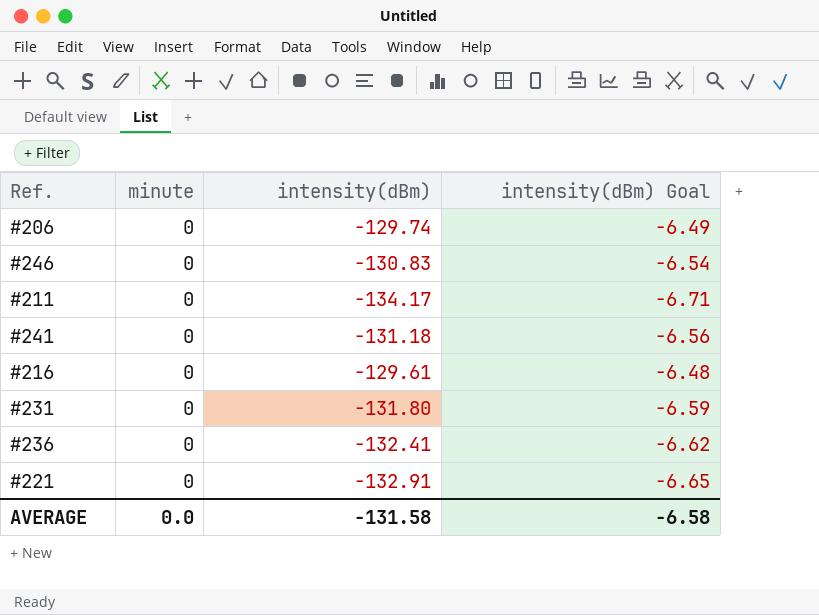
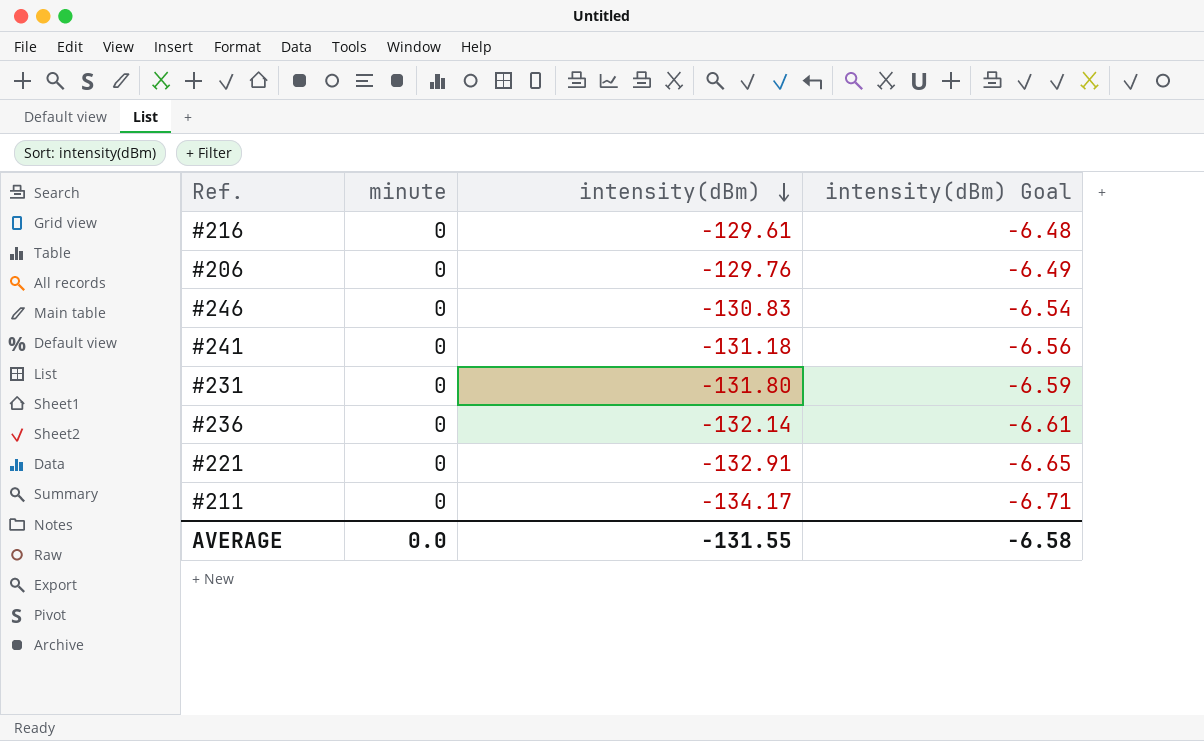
row order: none -> intensity(dBm) descending
#206 | intensity(dBm): -129.74 -> -129.76
#236 | intensity(dBm): -132.41 -> -132.14
#236 | intensity(dBm) Goal: -6.62 -> -6.61
AVERAGE | intensity(dBm): -131.58 -> -131.55

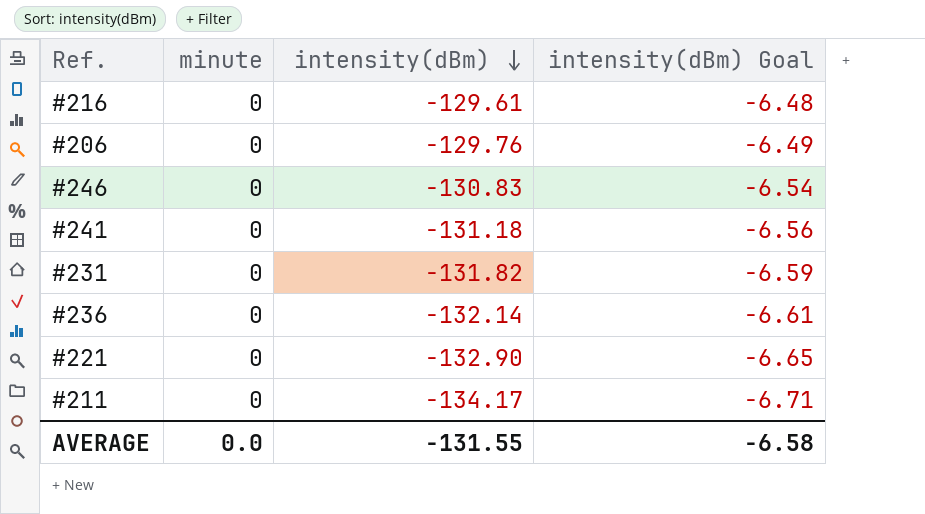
#231 | intensity(dBm): -131.80 -> -131.82
#221 | intensity(dBm): -132.91 -> -132.90

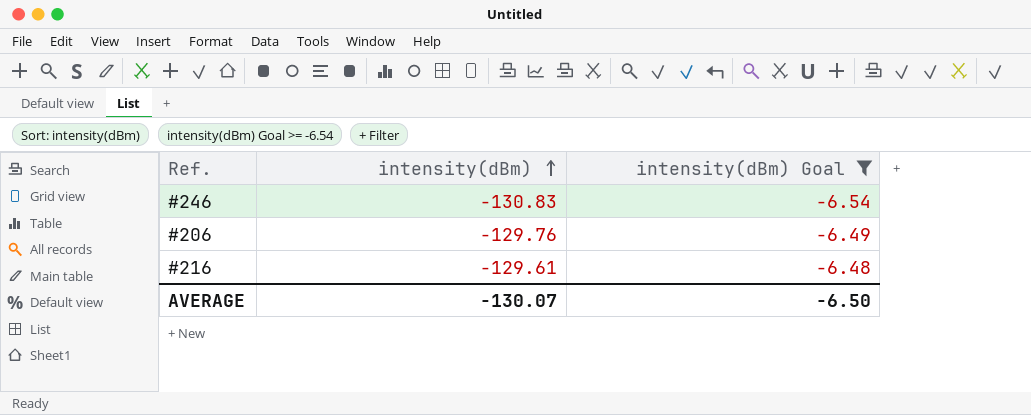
filter: none -> intensity(dBm) Goal >= -6.54
row order: intensity(dBm) descending -> intensity(dBm) ascending
column minute | position: 2 -> none
AVERAGE | intensity(dBm): -131.55 -> -130.07
AVERAGE | intensity(dBm) Goal: -6.58 -> -6.50

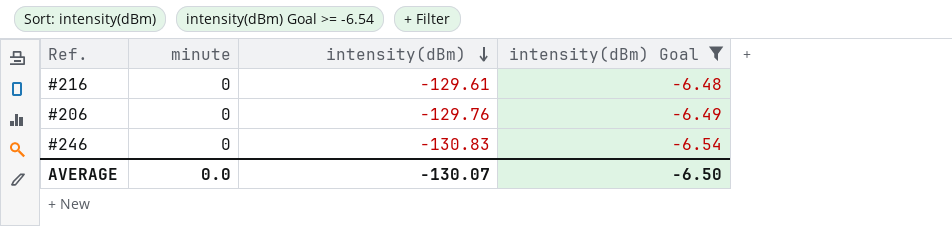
row order: intensity(dBm) ascending -> intensity(dBm) descending
column minute | position: none -> 2

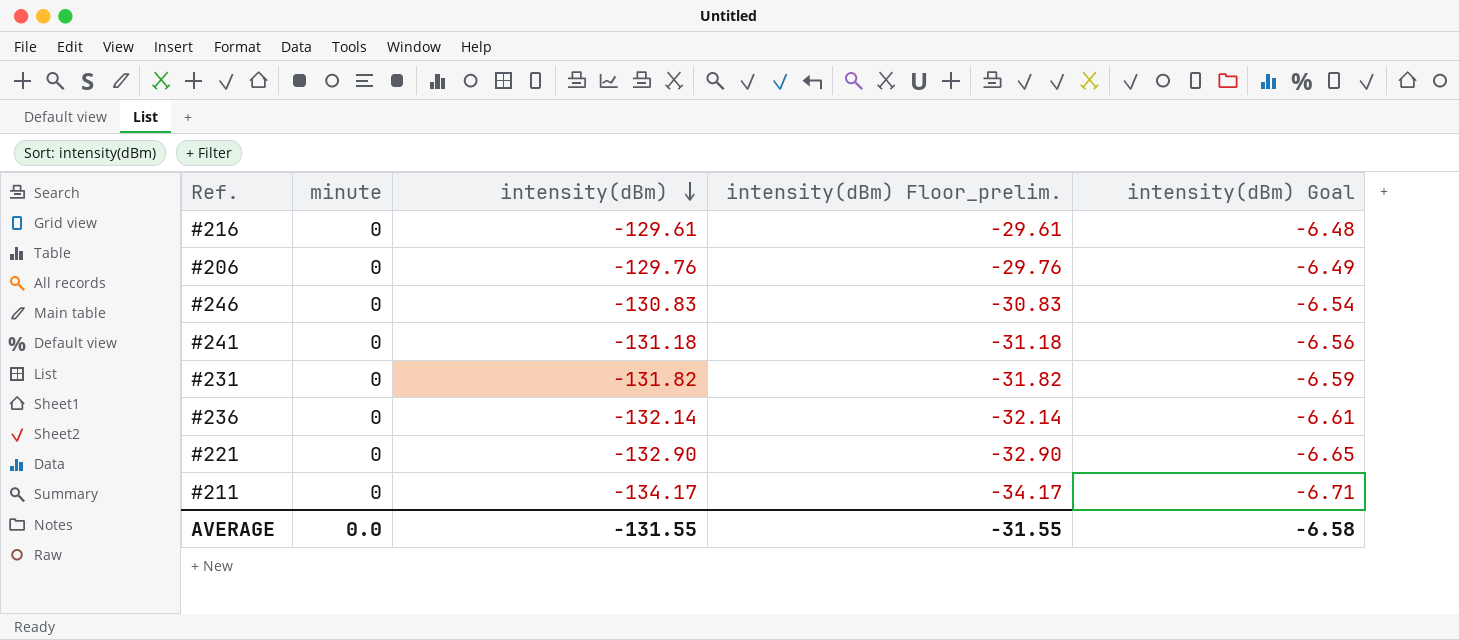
filter: intensity(dBm) Goal >= -6.54 -> none
column intensity(dBm) Floor_prelim. | formula: none -> [intensity(dBm)] + 100
AVERAGE | intensity(dBm): -130.07 -> -131.55
AVERAGE | intensity(dBm) Goal: -6.50 -> -6.58

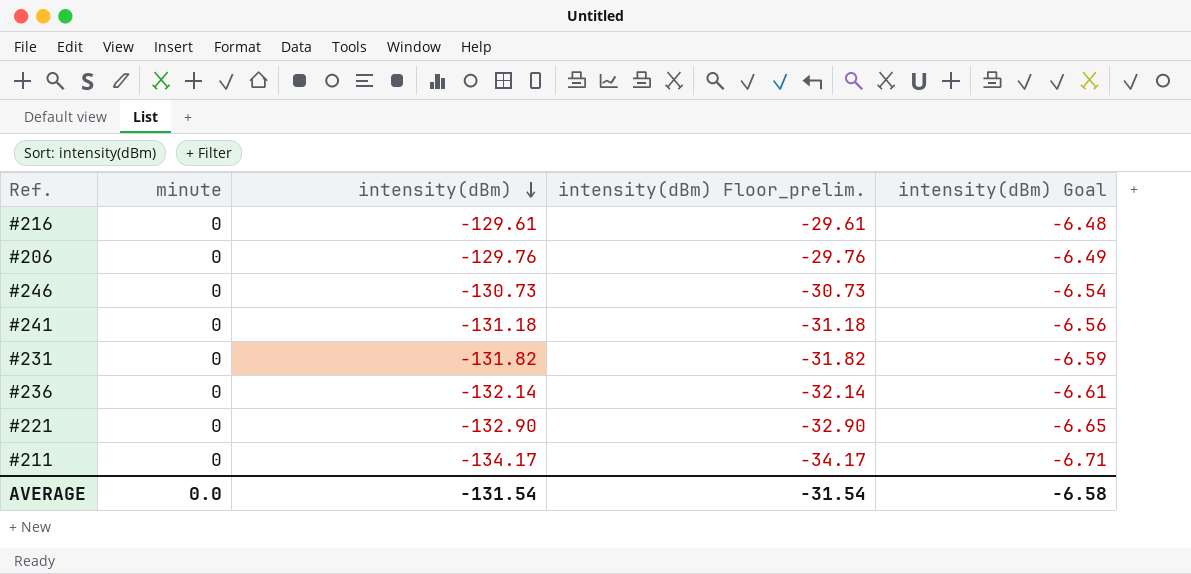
#246 | intensity(dBm): -130.83 -> -130.73
#246 | intensity(dBm) Floor_prelim.: -30.83 -> -30.73
AVERAGE | intensity(dBm): -131.55 -> -131.54
AVERAGE | intensity(dBm) Floor_prelim.: -31.55 -> -31.54

